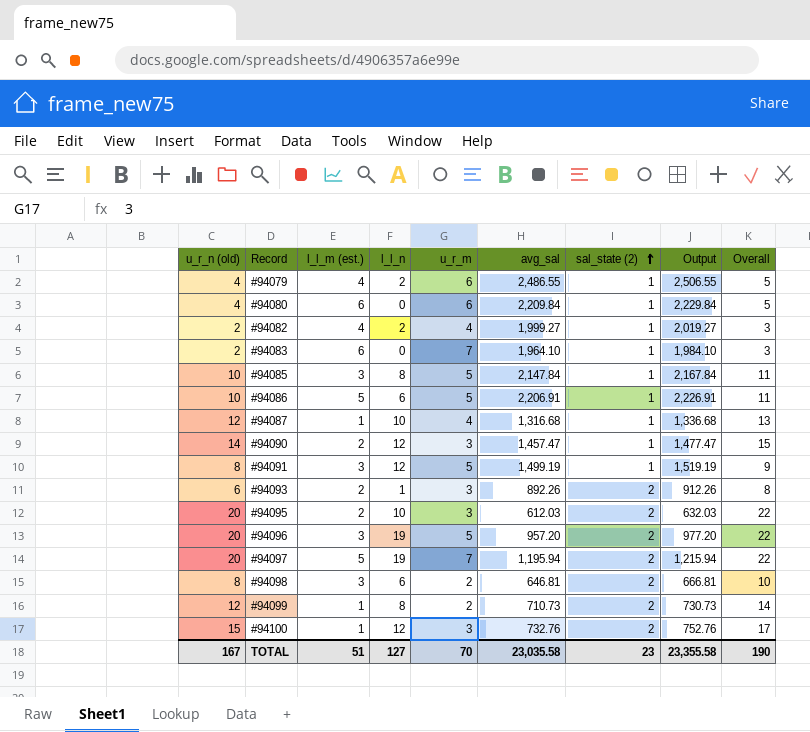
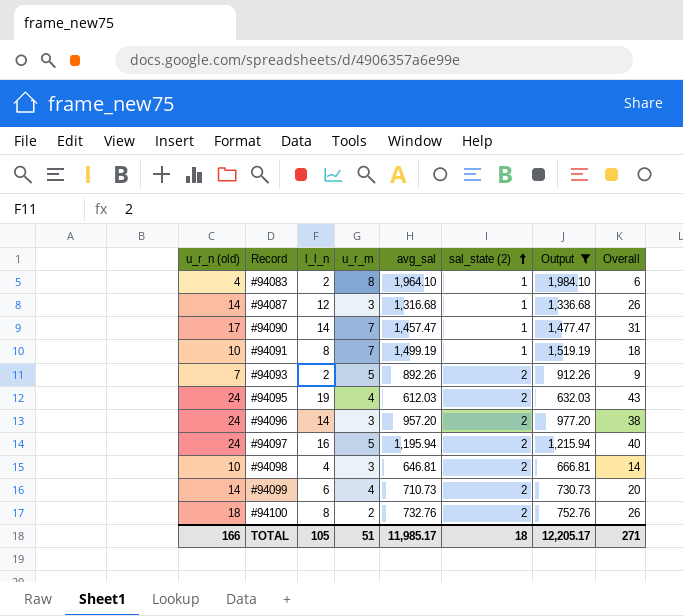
filter: none -> Output <= 1,984.10
column l_l_m (est.) | position: 3 -> none
column Overall | formula: [u_r_n (old)] + [sal_state (2)] -> [u_r_n (old)] + [l_l_n]
#94083 | u_r_n (old): 2 -> 4
#94083 | l_l_n: 0 -> 2
#94083 | u_r_m: 7 -> 8
#94087 | u_r_n (old): 12 -> 14
#94087 | l_l_n: 10 -> 12
#94087 | u_r_m: 4 -> 3
#94090 | u_r_n (old): 14 -> 17
#94090 | l_l_n: 12 -> 14
#94090 | u_r_m: 3 -> 7
#94091 | u_r_n (old): 8 -> 10
#94091 | l_l_n: 12 -> 8
#94091 | u_r_m: 5 -> 7
#94093 | u_r_n (old): 6 -> 7
#94093 | l_l_n: 1 -> 2
#94093 | u_r_m: 3 -> 5
#94095 | u_r_n (old): 20 -> 24
#94095 | l_l_n: 10 -> 19
#94095 | u_r_m: 3 -> 4
#94096 | u_r_n (old): 20 -> 24
#94096 | l_l_n: 19 -> 14
#94096 | u_r_m: 5 -> 3
#94097 | u_r_n (old): 20 -> 24
#94097 | l_l_n: 19 -> 16
#94097 | u_r_m: 7 -> 5
#94098 | u_r_n (old): 8 -> 10
#94098 | l_l_n: 6 -> 4
#94098 | u_r_m: 2 -> 3
#94099 | u_r_n (old): 12 -> 14
#94099 | l_l_n: 8 -> 6
#94099 | u_r_m: 2 -> 4
#94100 | u_r_n (old): 15 -> 18
#94100 | l_l_n: 12 -> 8
#94100 | u_r_m: 3 -> 2
TOTAL | u_r_n (old): 167 -> 166
TOTAL | l_l_n: 127 -> 105
TOTAL | u_r_m: 70 -> 51
TOTAL | avg_sal: 23,035.58 -> 11,985.17
TOTAL | sal_state (2): 23 -> 18
TOTAL | Output: 23,355.58 -> 12,205.17
TOTAL | Overall: 190 -> 271

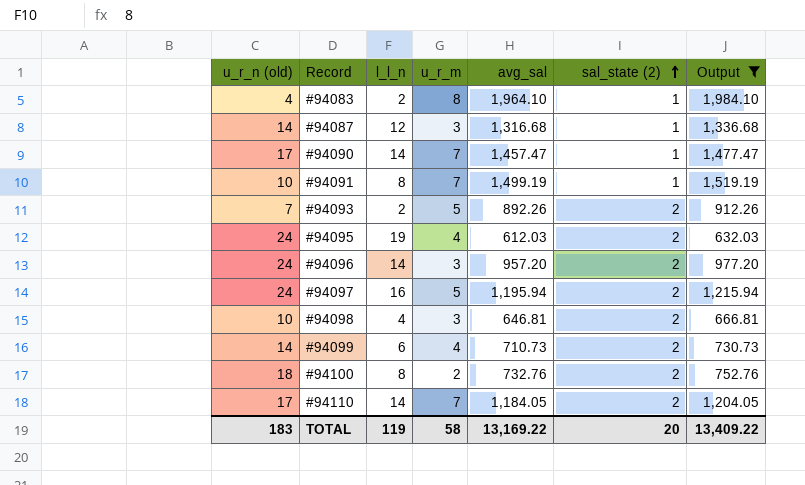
column Overall | formula: [u_r_n (old)] + [l_l_n] -> none
row #94110: none -> 17 | 14 | 7 | 1,184.05 | 2 | 1,204.05
TOTAL | u_r_n (old): 166 -> 183
TOTAL | l_l_n: 105 -> 119
TOTAL | u_r_m: 51 -> 58
TOTAL | avg_sal: 11,985.17 -> 13,169.22
TOTAL | sal_state (2): 18 -> 20
TOTAL | Output: 12,205.17 -> 13,409.22

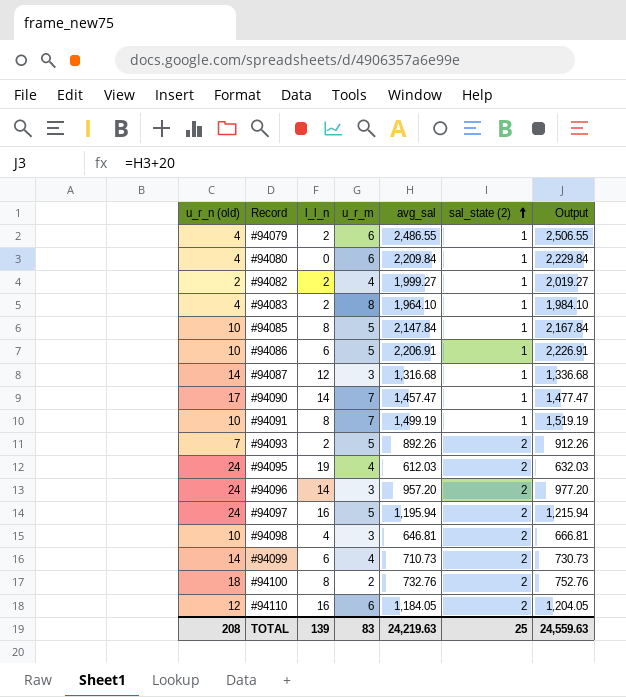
filter: Output <= 1,984.10 -> none
#94110 | u_r_n (old): 17 -> 12
#94110 | l_l_n: 14 -> 16
#94110 | u_r_m: 7 -> 6
TOTAL | u_r_n (old): 183 -> 208
TOTAL | l_l_n: 119 -> 139
TOTAL | u_r_m: 58 -> 83
TOTAL | avg_sal: 13,169.22 -> 24,219.63
TOTAL | sal_state (2): 20 -> 25
TOTAL | Output: 13,409.22 -> 24,559.63

